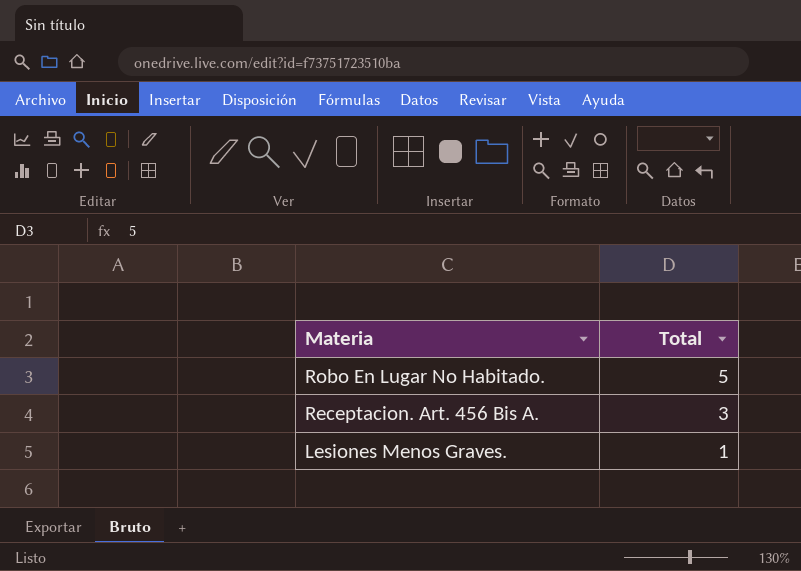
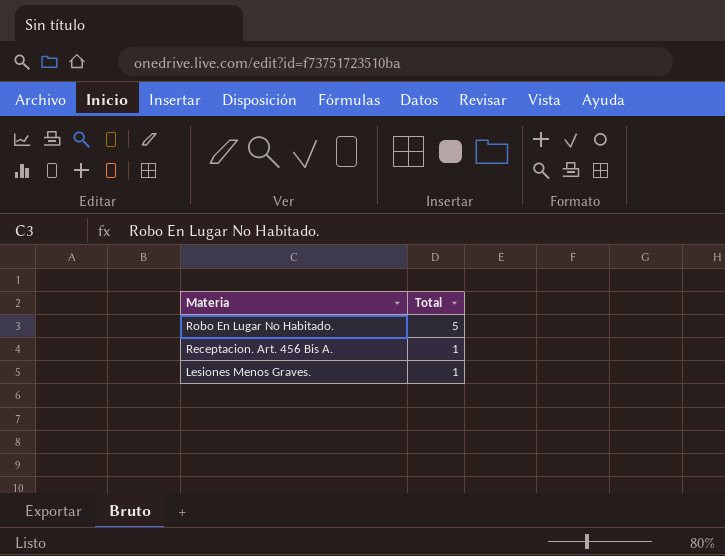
Receptacion. Art. 456 Bis A. | Total: 3 -> 1

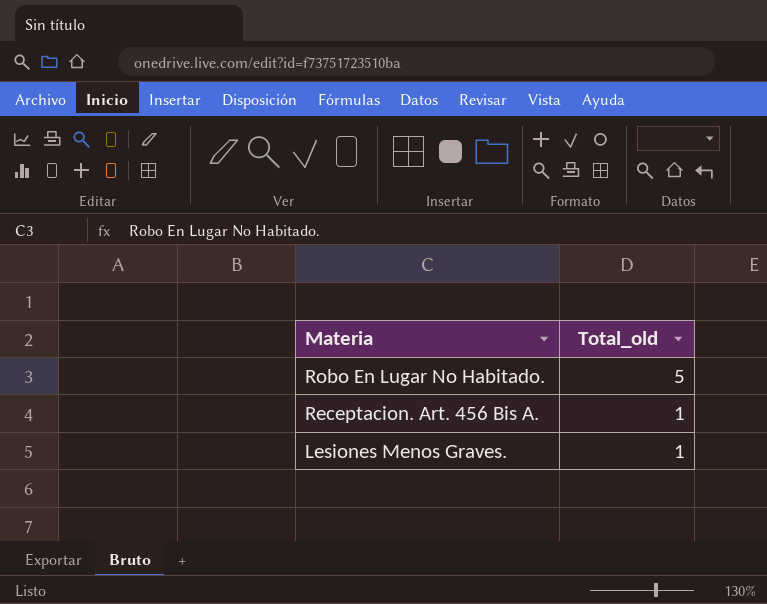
column name: Total -> Total_old

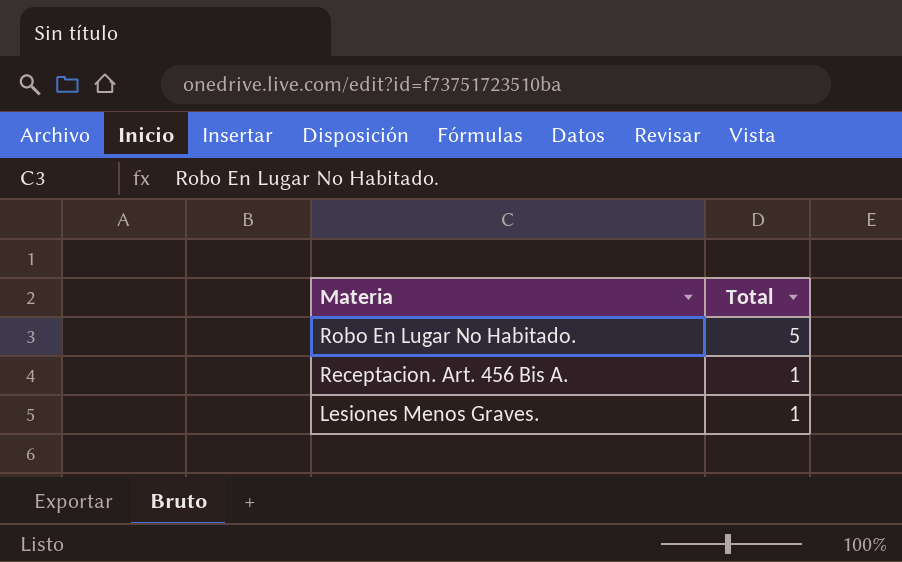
column name: Total_old -> Total

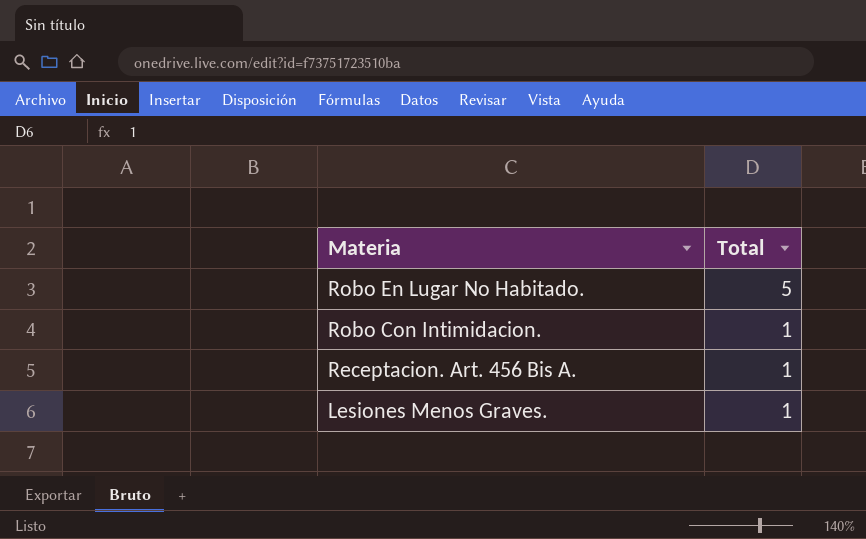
row Robo Con Intimidacion.: none -> 1

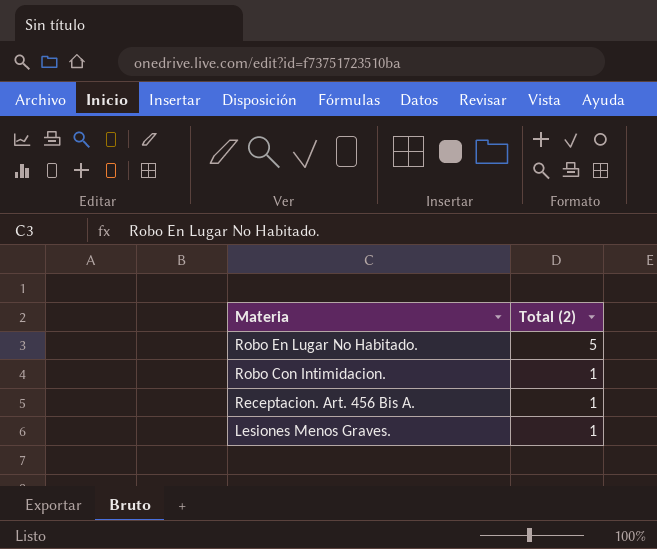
column name: Total -> Total (2)

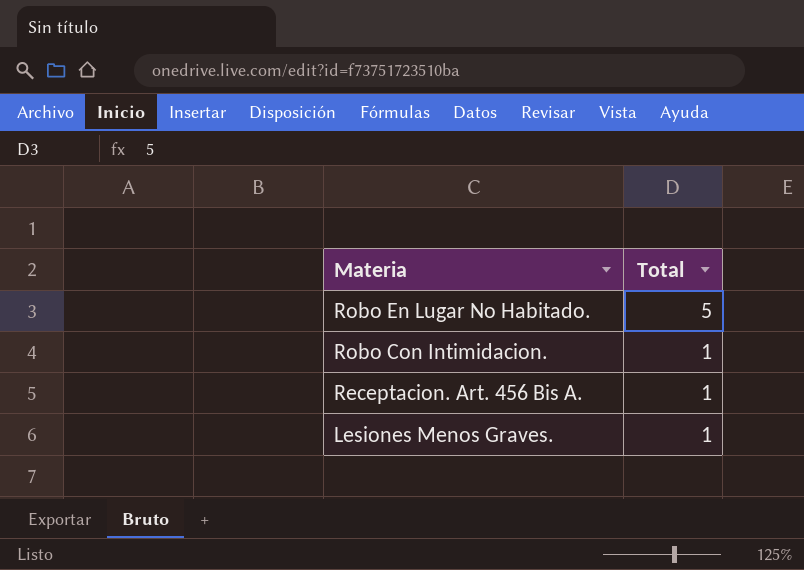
column name: Total (2) -> Total

